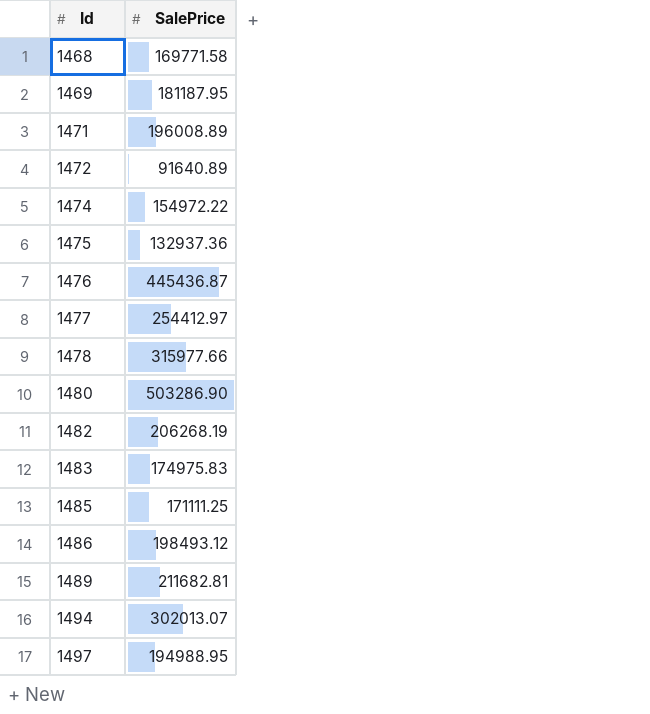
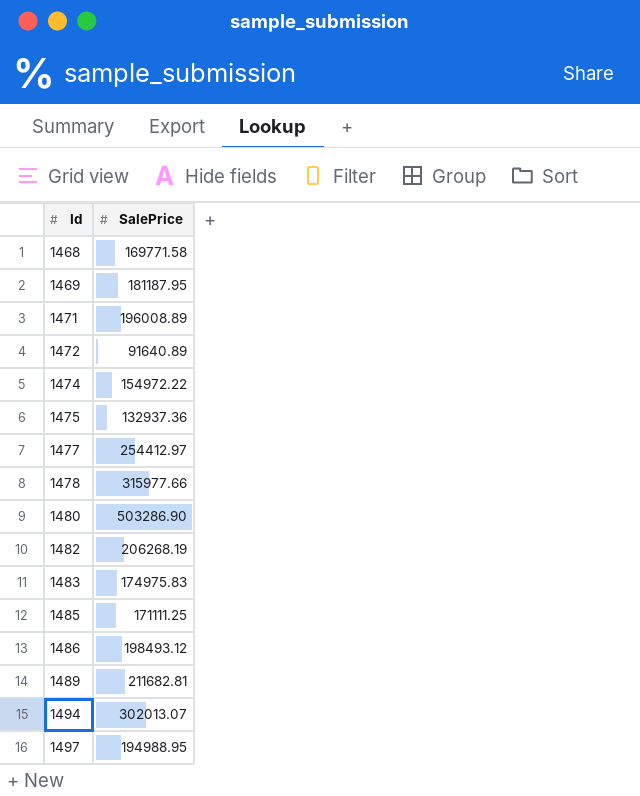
row 1476: 445436.87 -> none

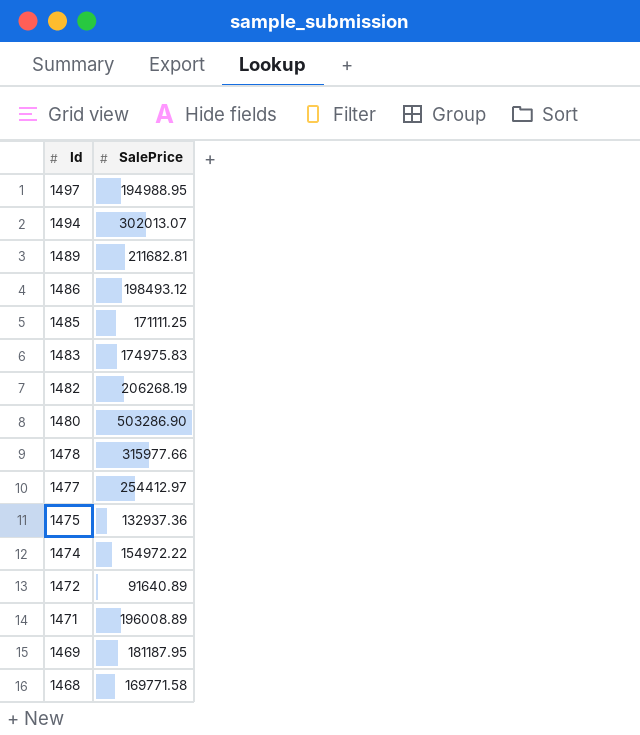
row order: Id ascending -> Id descending

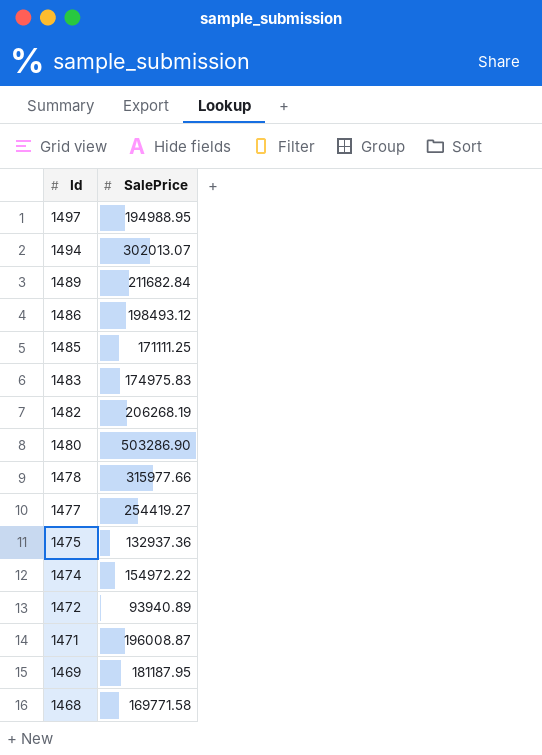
1489 | SalePrice: 211682.81 -> 211682.84
1477 | SalePrice: 254412.97 -> 254419.27
1472 | SalePrice: 91640.89 -> 93940.89
1471 | SalePrice: 196008.89 -> 196008.87

